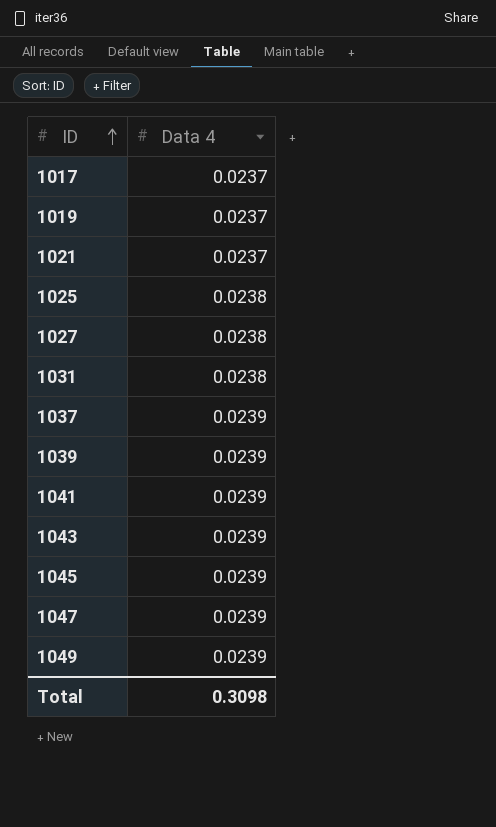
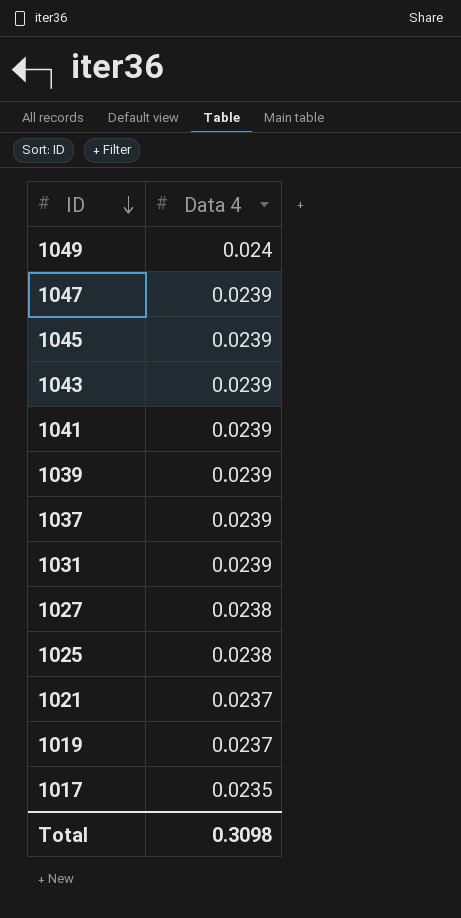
row order: ID ascending -> ID descending
1049 | Data 4: 0.0239 -> 0.024
1031 | Data 4: 0.0238 -> 0.0239
1017 | Data 4: 0.0237 -> 0.0235

